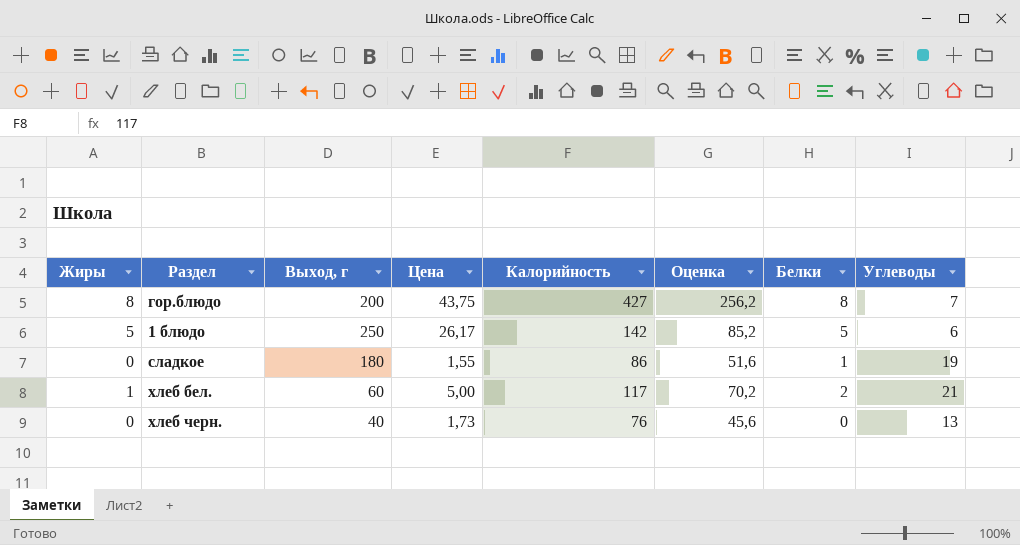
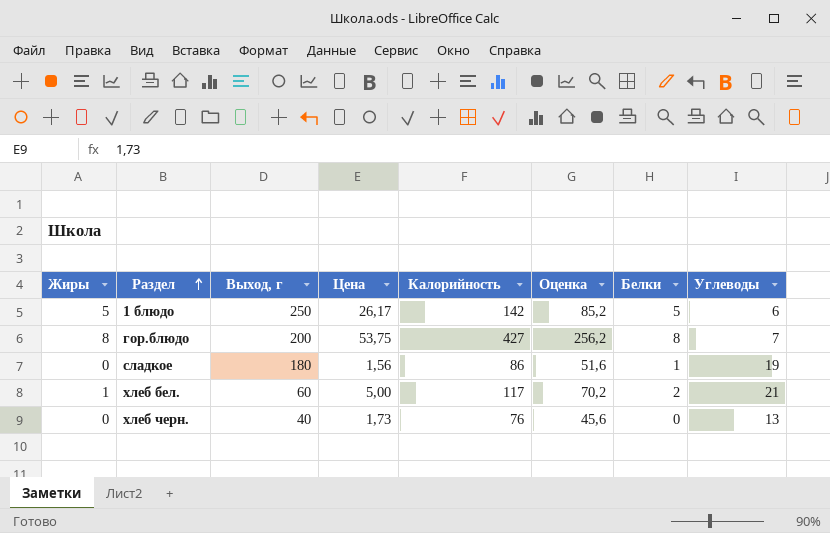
row order: none -> Раздел ascending
гор.блюдо | Цена: 43,75 -> 53,75
сладкое | Цена: 1,55 -> 1,56

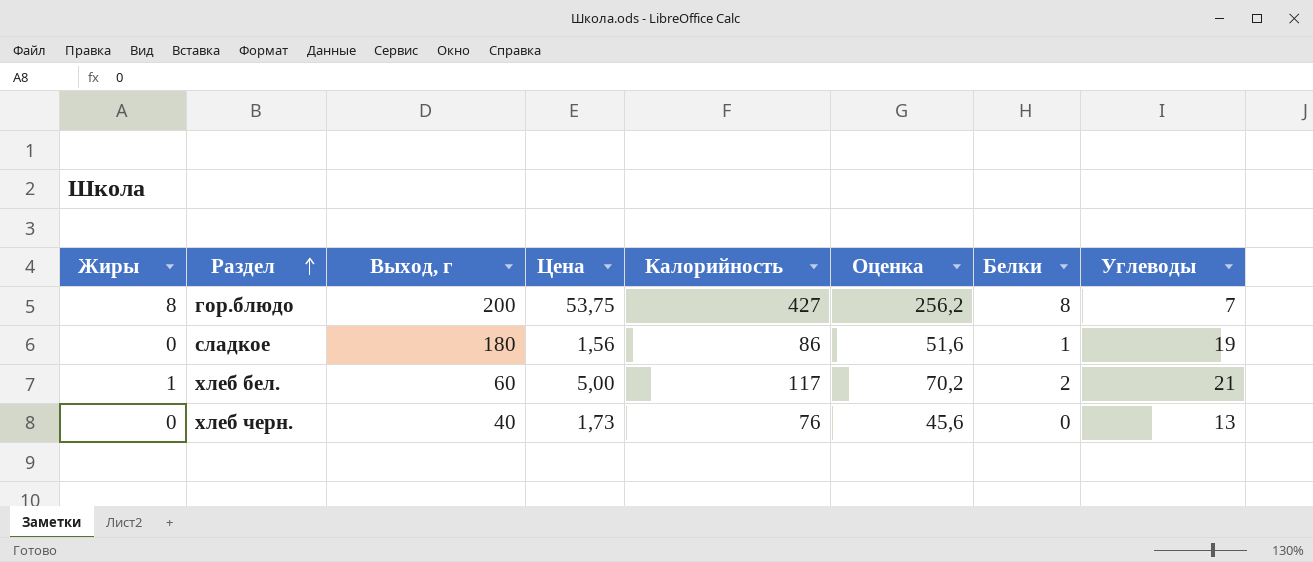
row 1 блюдо: 5 | 250 | 26,17 | 142 | 85,2 | 5 | 6 -> none

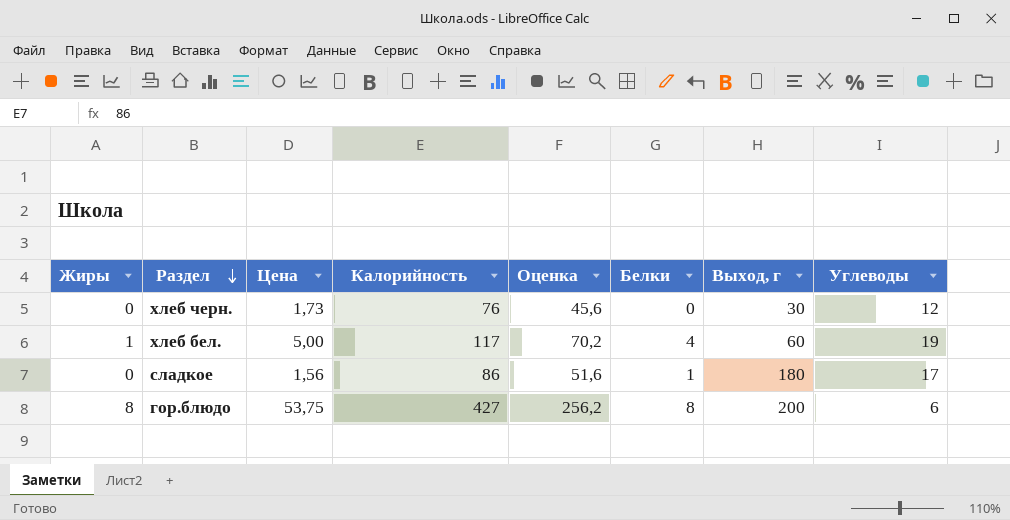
row order: Раздел ascending -> Раздел descending
column Выход, г | position: 3 -> 7
хлеб черн. | Выход, г: 40 -> 30
хлеб черн. | Углеводы: 13 -> 12
хлеб бел. | Белки: 2 -> 4
хлеб бел. | Углеводы: 21 -> 19
сладкое | Углеводы: 19 -> 17
гор.блюдо | Углеводы: 7 -> 6

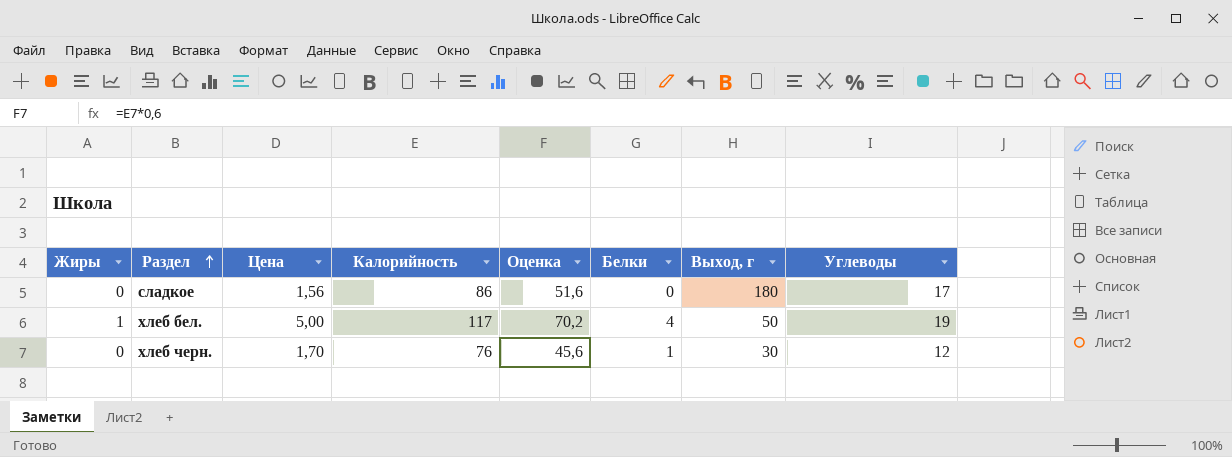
row order: Раздел descending -> Раздел ascending
row гор.блюдо: 8 | 53,75 | 427 | 256,2 | 8 | 200 | 6 -> none
сладкое | Белки: 1 -> 0
хлеб бел. | Выход, г: 60 -> 50
хлеб черн. | Цена: 1,73 -> 1,70
хлеб черн. | Белки: 0 -> 1

